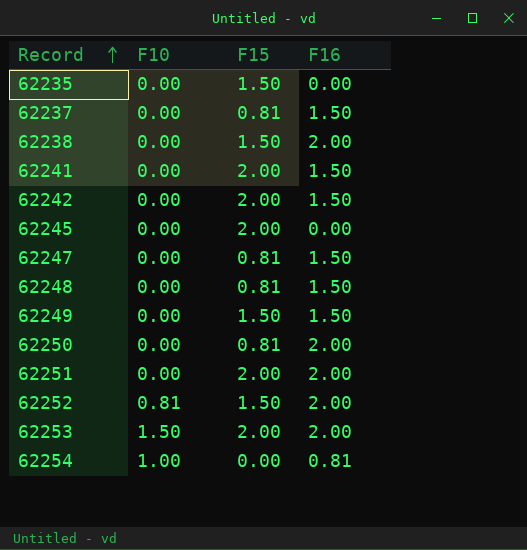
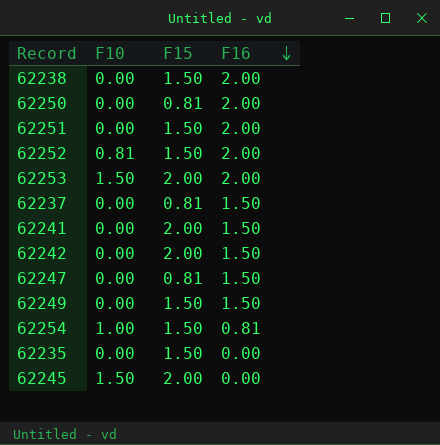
row order: Record ascending -> F16 descending
row 62248: 0.00 | 0.81 | 1.50 -> none
62251 | F15: 2.00 -> 1.50
62254 | F15: 0.00 -> 1.50
62245 | F10: 0.00 -> 1.50

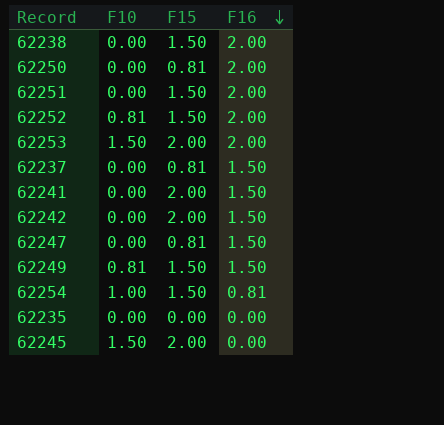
62249 | F10: 0.00 -> 0.81
62235 | F15: 1.50 -> 0.00

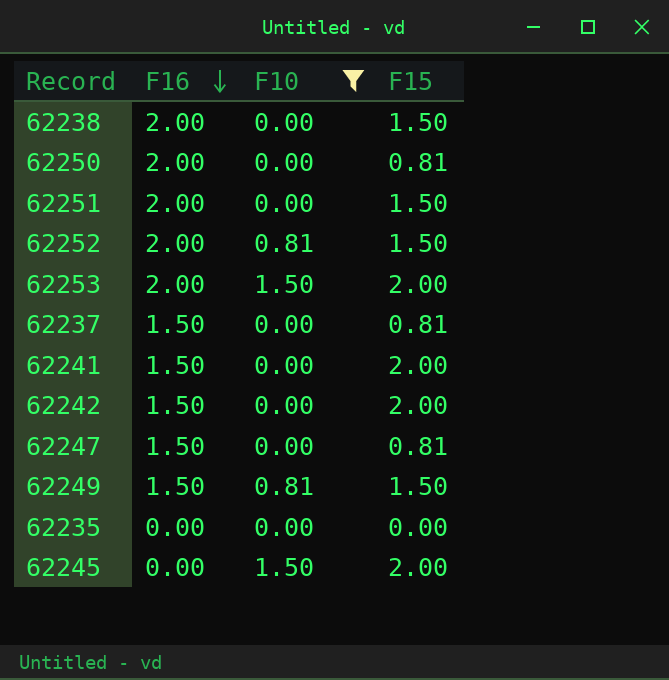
filter: none -> F10 != 1.00
column F16 | position: 4 -> 2

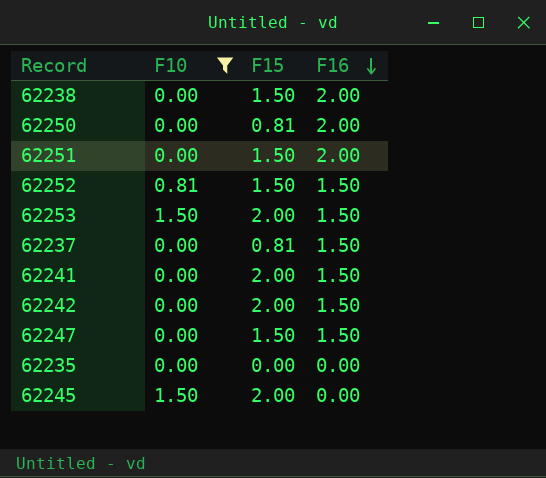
column F16 | position: 2 -> 4
row 62249: 1.50 | 0.81 | 1.50 -> none
62252 | F16: 2.00 -> 1.50
62253 | F16: 2.00 -> 1.50
62247 | F15: 0.81 -> 1.50

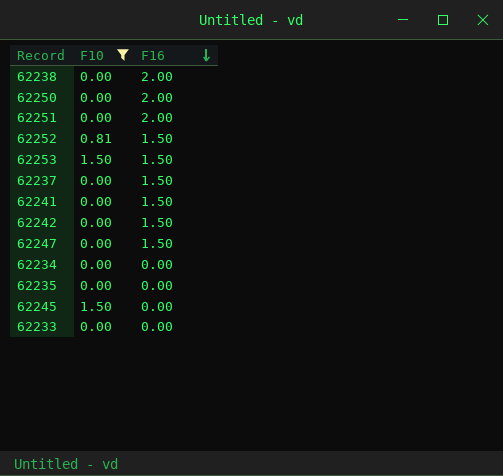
column F15 | position: 3 -> none
row 62234: none -> 0.00 | 0.00
row 62233: none -> 0.00 | 0.00

